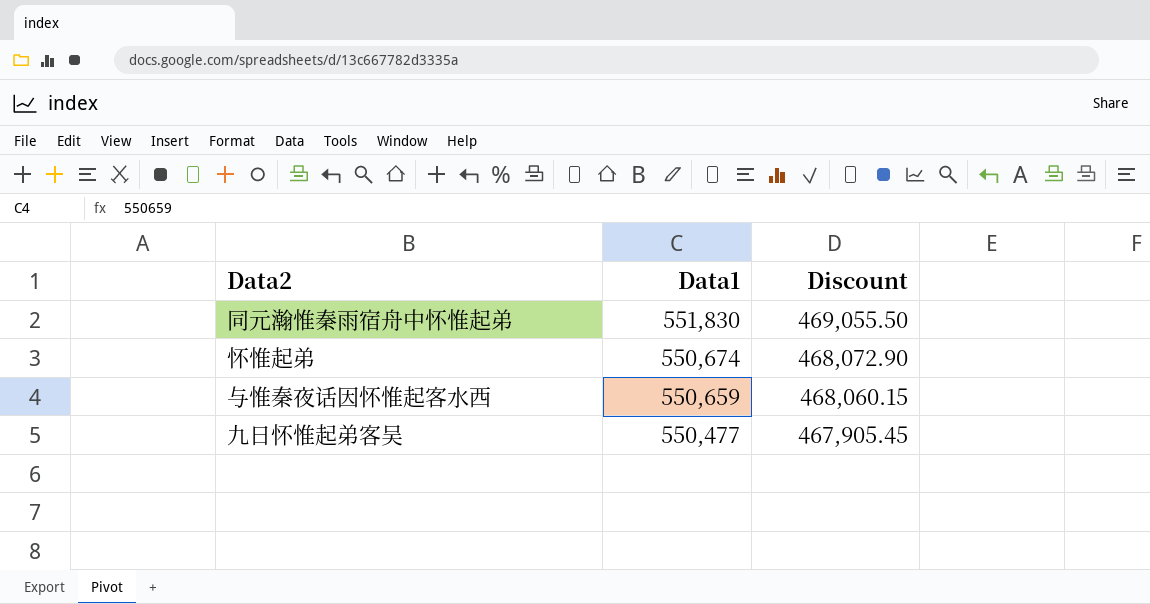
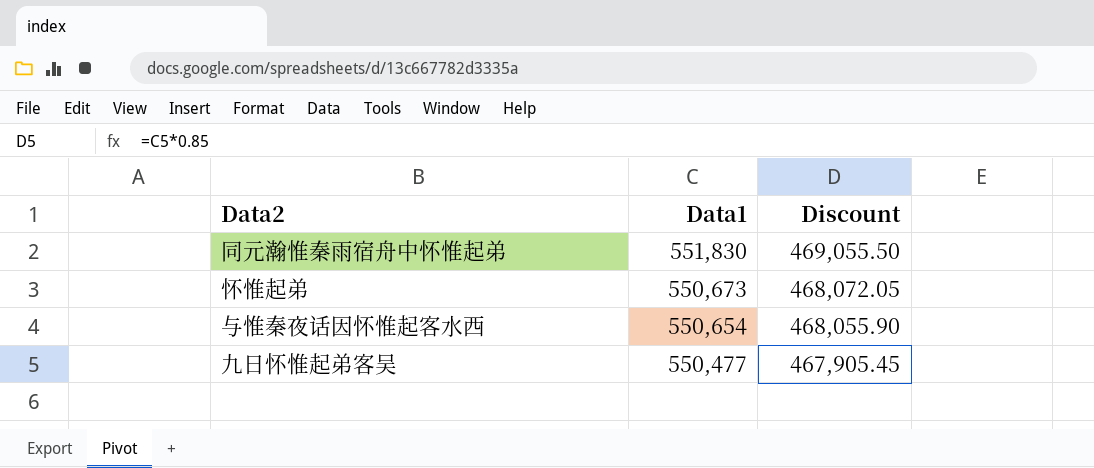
怀惟起弟 | Data1: 550,674 -> 550,673
怀惟起弟 | Discount: 468,072.90 -> 468,072.05
与惟秦夜话因怀惟起客水西 | Data1: 550,659 -> 550,654
与惟秦夜话因怀惟起客水西 | Discount: 468,060.15 -> 468,055.90

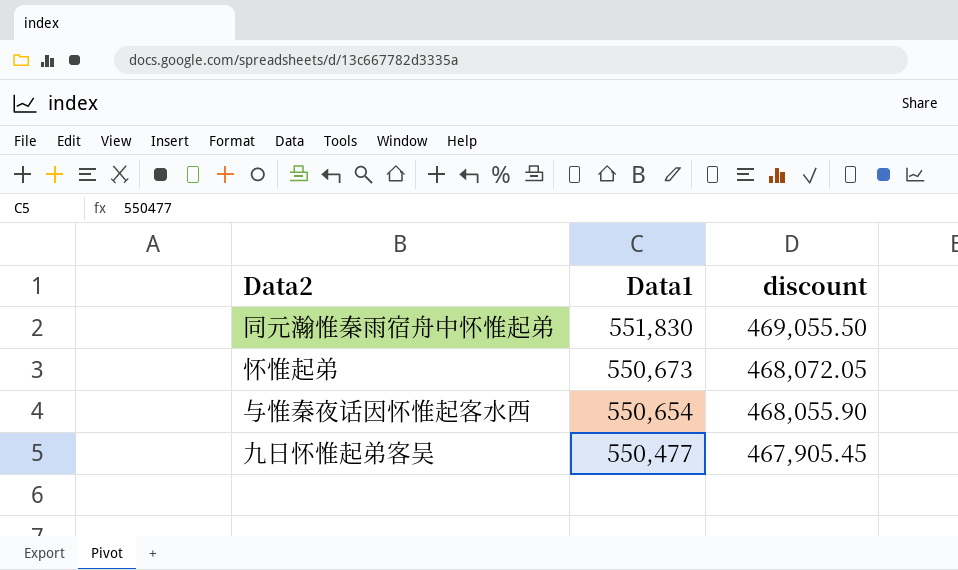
column name: Discount -> discount

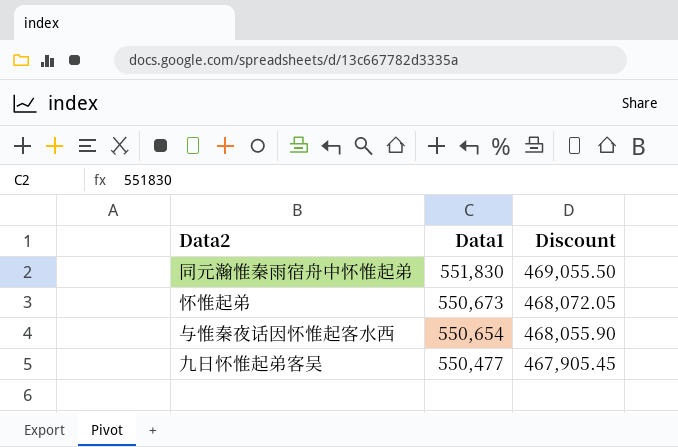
column name: discount -> Discount

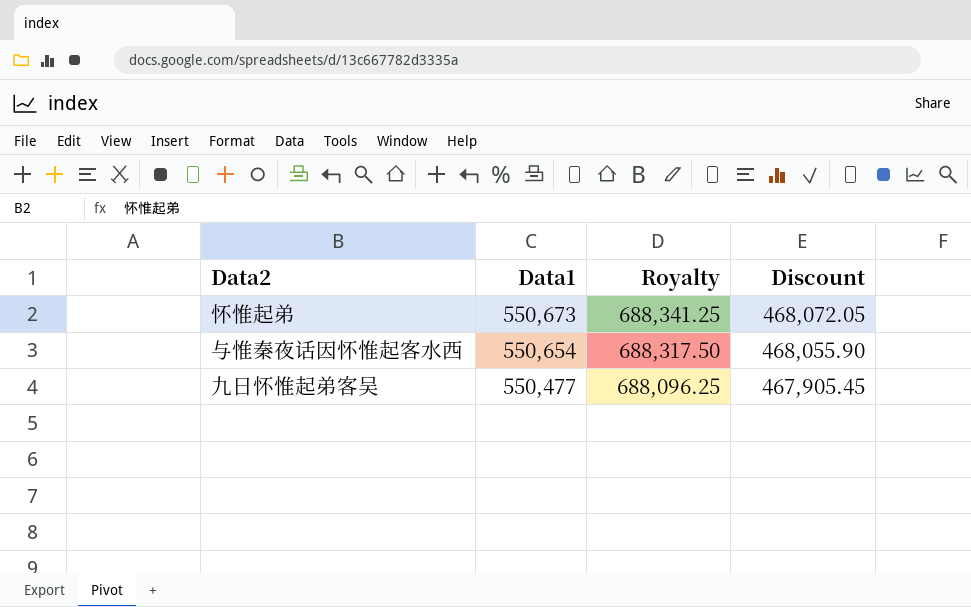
column Royalty | formula: none -> [Data1] * 1.25
row 同元瀚惟秦雨宿舟中怀惟起弟: 551,830 | 469,055.50 -> none

